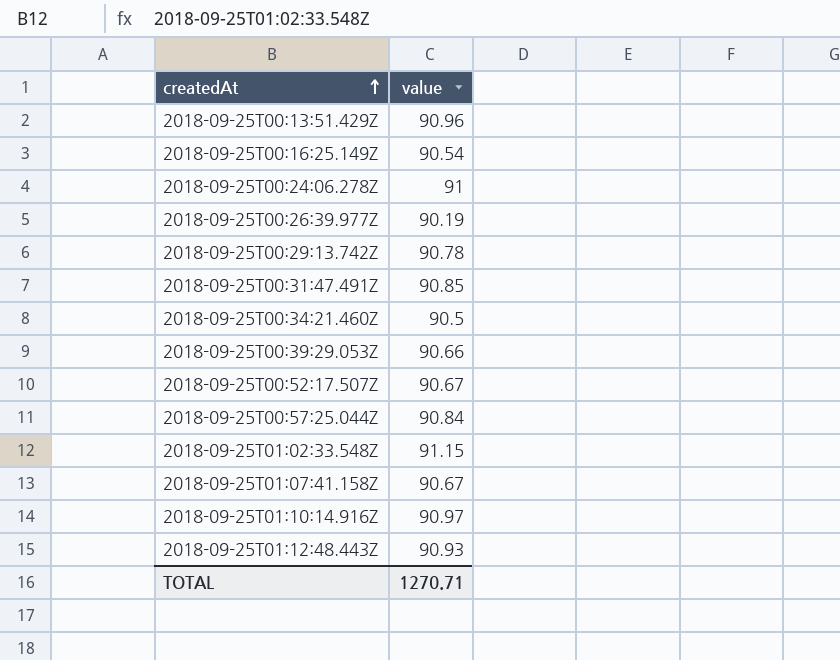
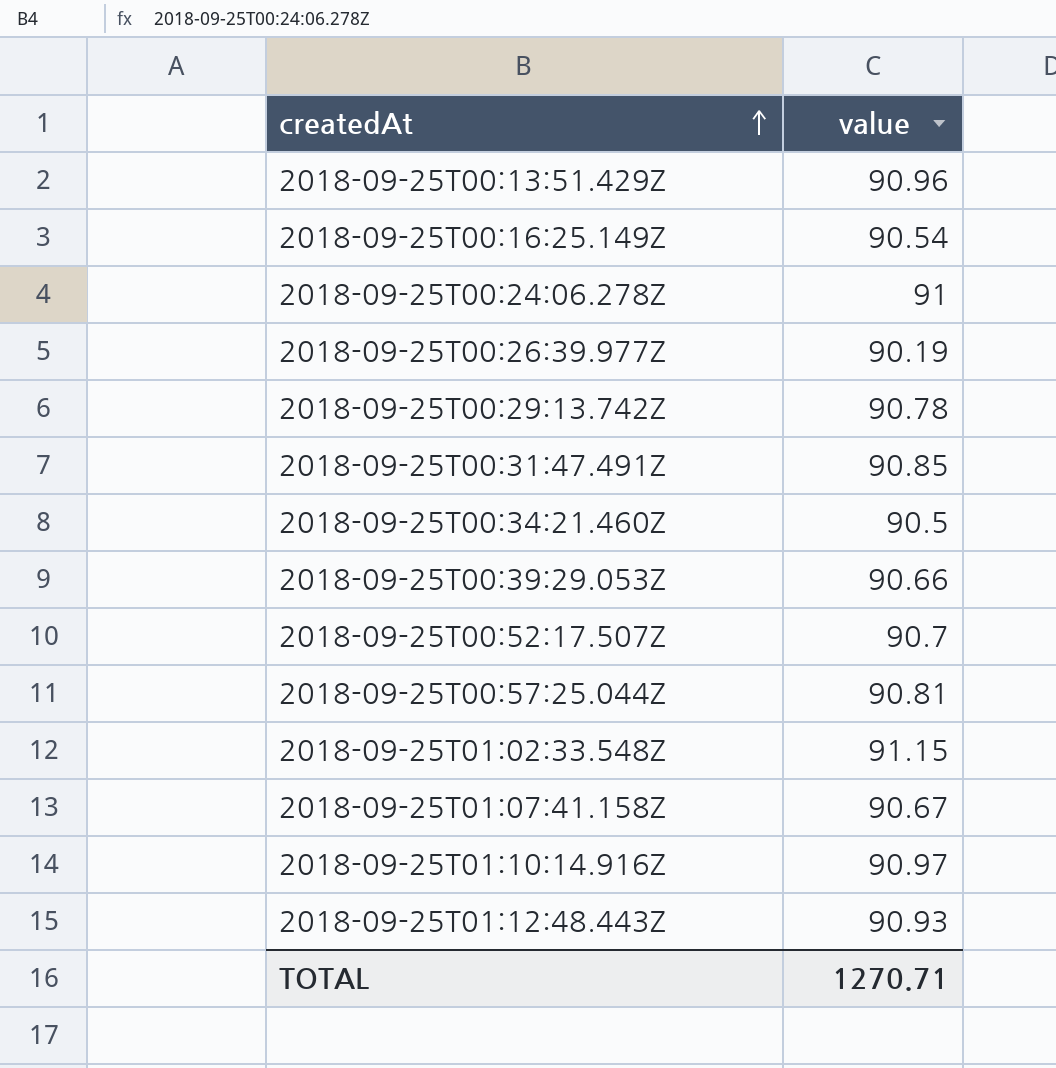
2018-09-25T00:52:17.507Z | value: 90.67 -> 90.7
2018-09-25T00:57:25.044Z | value: 90.84 -> 90.81

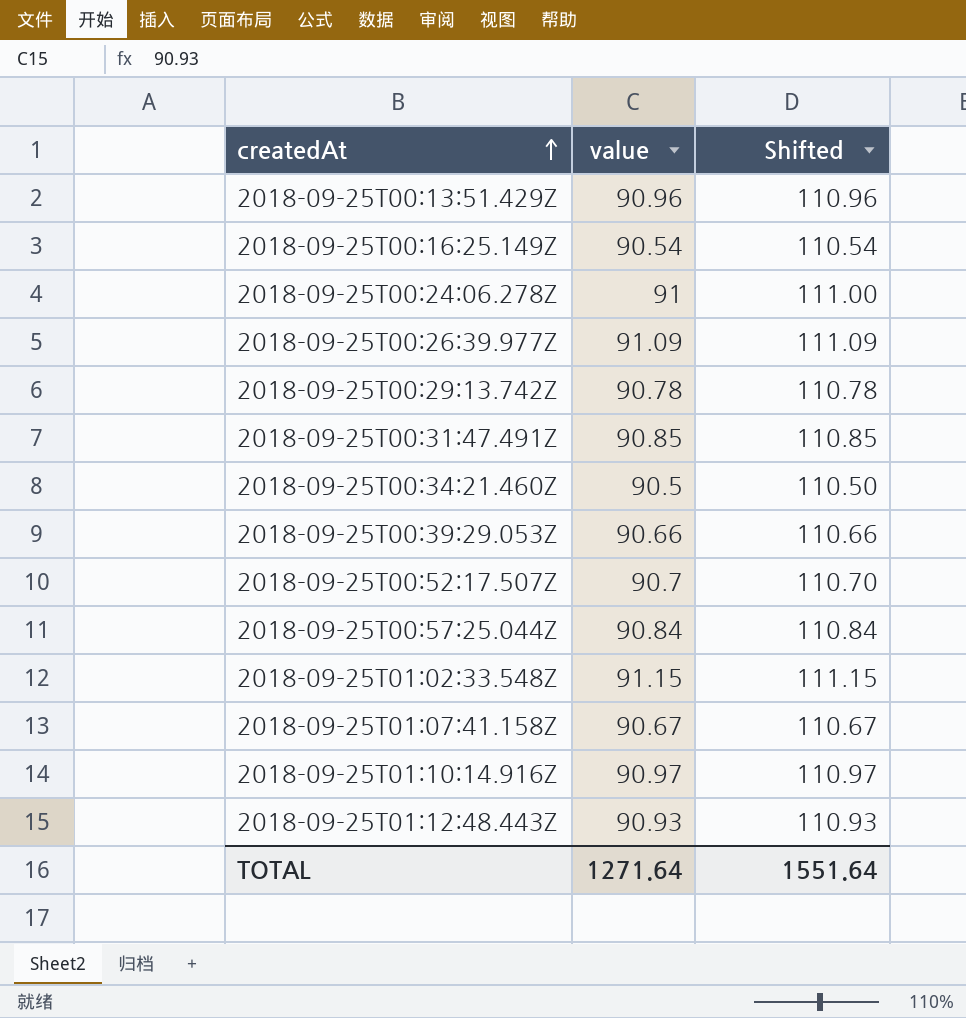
column Shifted | formula: none -> [value] + 20
2018-09-25T00:26:39.977Z | value: 90.19 -> 91.09
2018-09-25T00:57:25.044Z | value: 90.81 -> 90.84
TOTAL | value: 1270.71 -> 1271.64

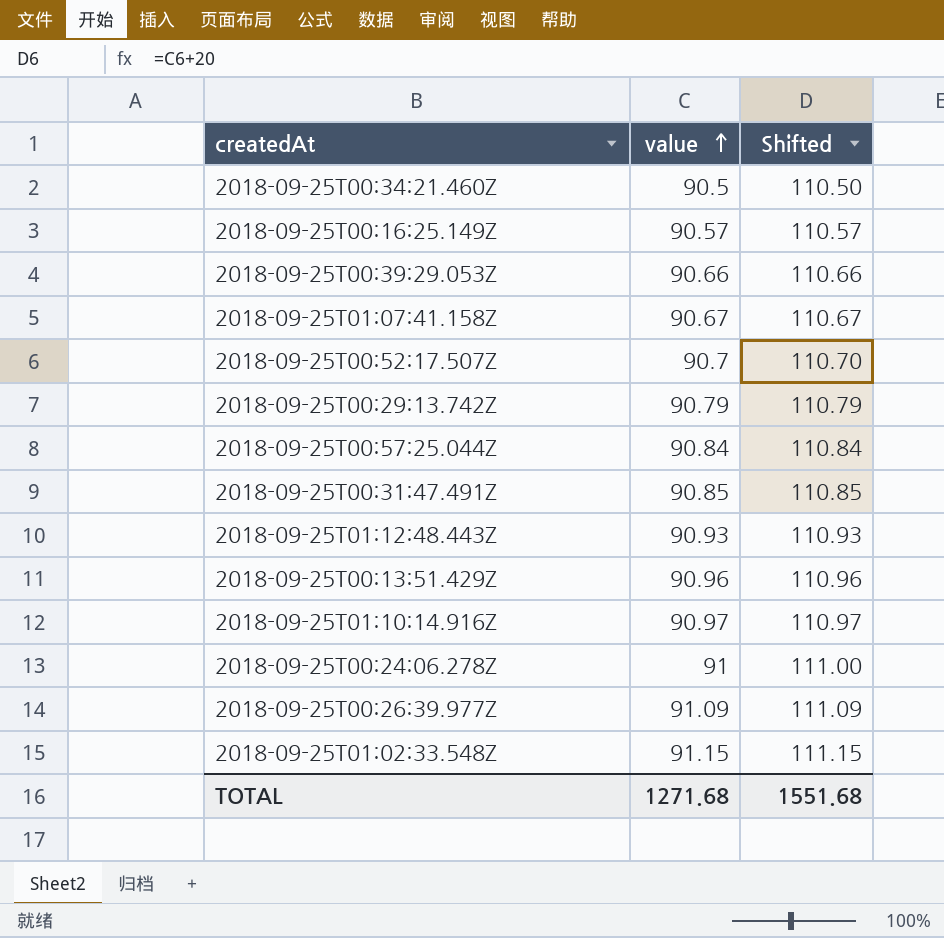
row order: createdAt ascending -> value ascending
2018-09-25T00:16:25.149Z | value: 90.54 -> 90.57
2018-09-25T00:16:25.149Z | Shifted: 110.54 -> 110.57
2018-09-25T00:29:13.742Z | value: 90.78 -> 90.79
2018-09-25T00:29:13.742Z | Shifted: 110.78 -> 110.79
TOTAL | value: 1271.64 -> 1271.68
TOTAL | Shifted: 1551.64 -> 1551.68

